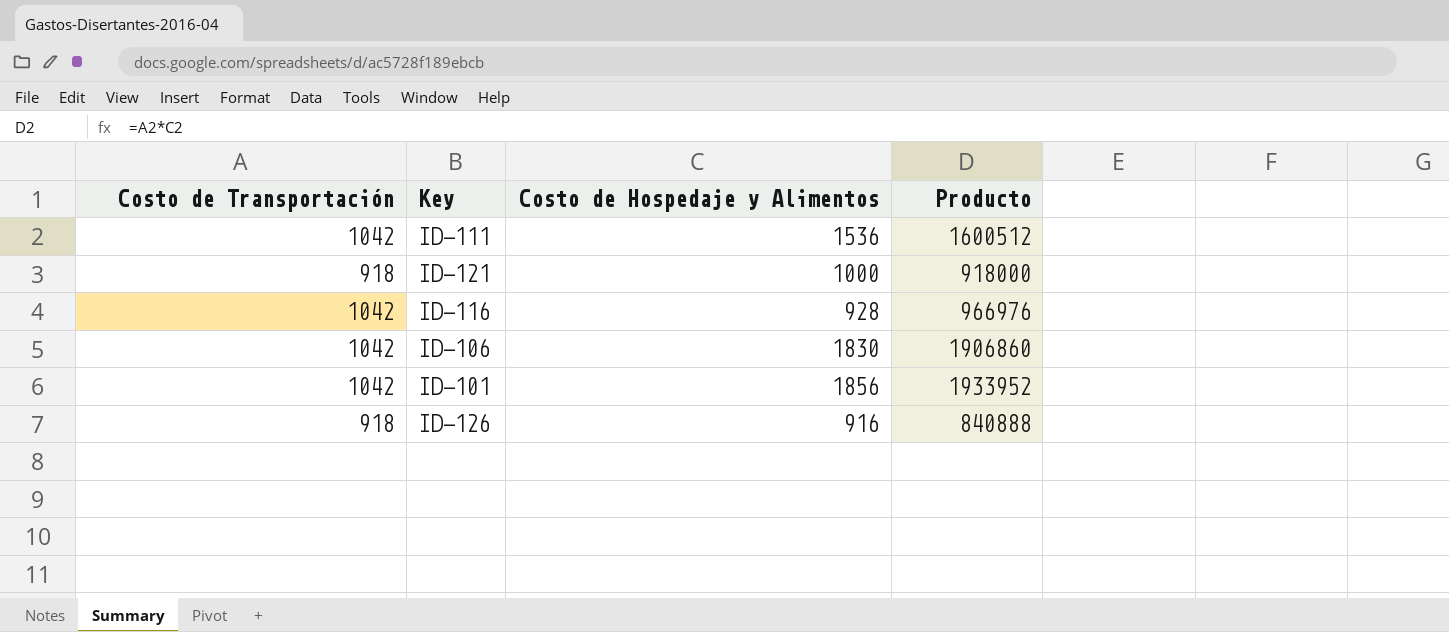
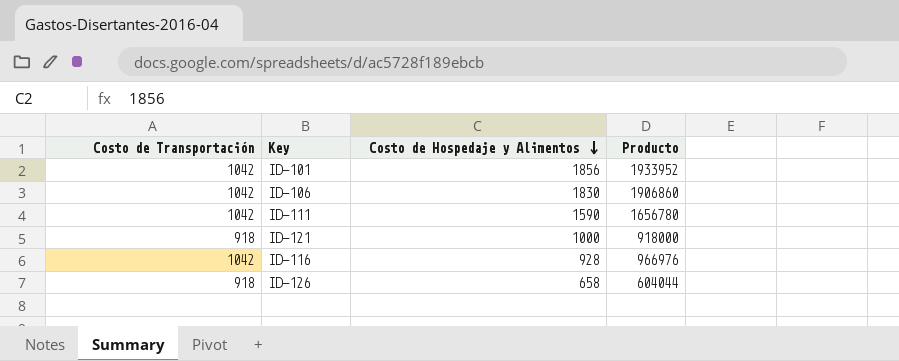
row order: none -> Costo de Hospedaje y Alimentos descending
ID-111 | Costo de Hospedaje y Alimentos: 1536 -> 1590
ID-111 | Producto: 1600512 -> 1656780
ID-126 | Costo de Hospedaje y Alimentos: 916 -> 658
ID-126 | Producto: 840888 -> 604044

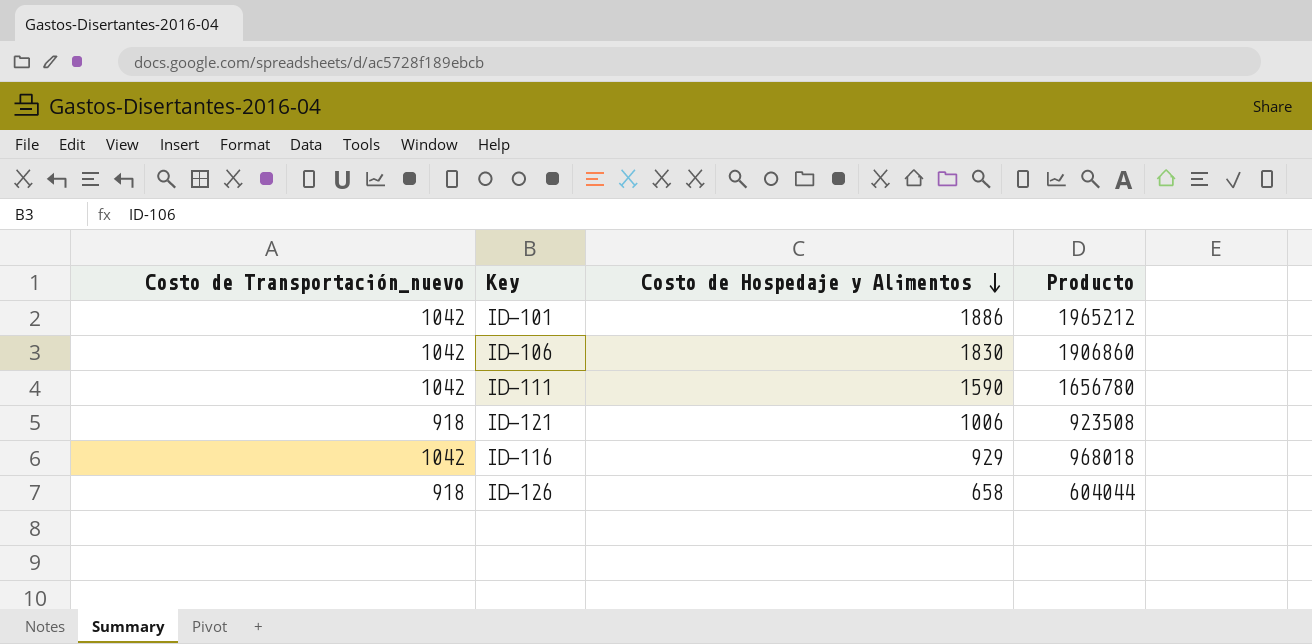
column name: Costo de Transportación -> Costo de Transportación_nuevo
ID-101 | Costo de Hospedaje y Alimentos: 1856 -> 1886
ID-101 | Producto: 1933952 -> 1965212
ID-121 | Costo de Hospedaje y Alimentos: 1000 -> 1006
ID-121 | Producto: 918000 -> 923508
ID-116 | Costo de Hospedaje y Alimentos: 928 -> 929
ID-116 | Producto: 966976 -> 968018

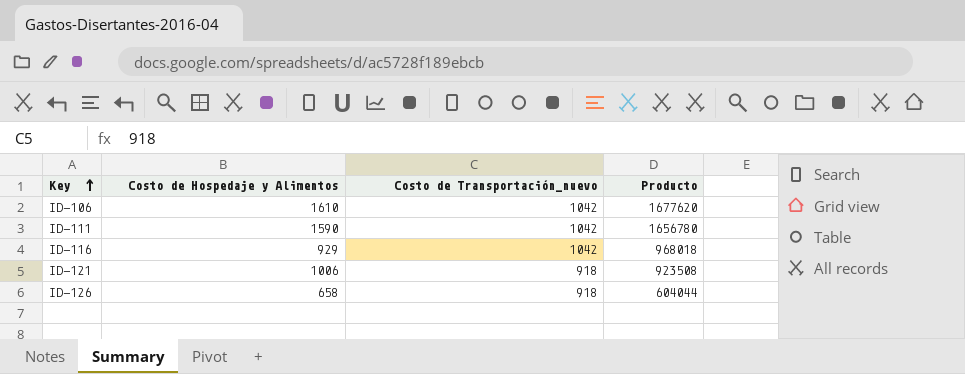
row order: Costo de Hospedaje y Alimentos descending -> Key ascending
column Costo de Transportación_nuevo | position: 1 -> 3
row ID-101: 1042 | 1886 | 1965212 -> none
ID-106 | Costo de Hospedaje y Alimentos: 1830 -> 1610
ID-106 | Producto: 1906860 -> 1677620

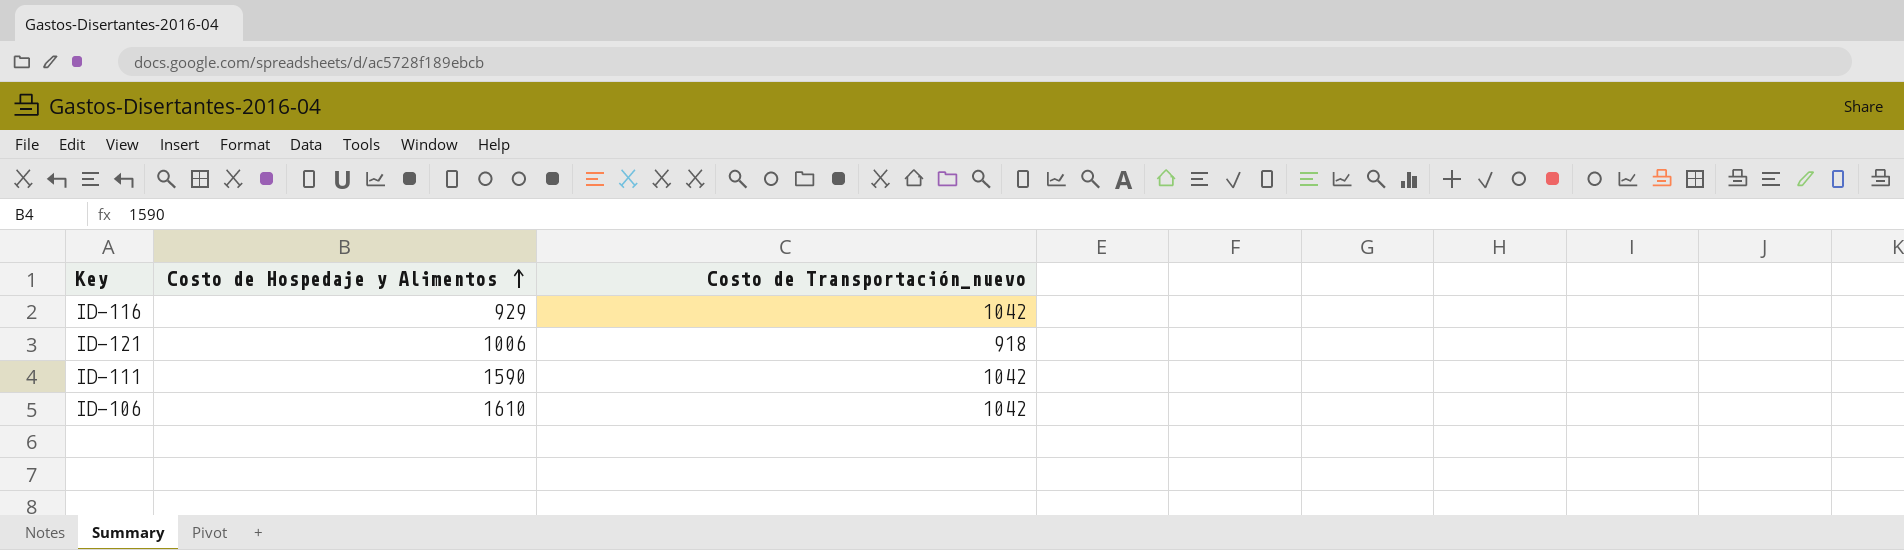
row order: Key ascending -> Costo de Hospedaje y Alimentos ascending
column Producto | formula: [Costo de Hospedaje y Alimentos] * [Costo de Transportación_nuevo] -> none
row ID-126: 658 | 918 | 604044 -> none

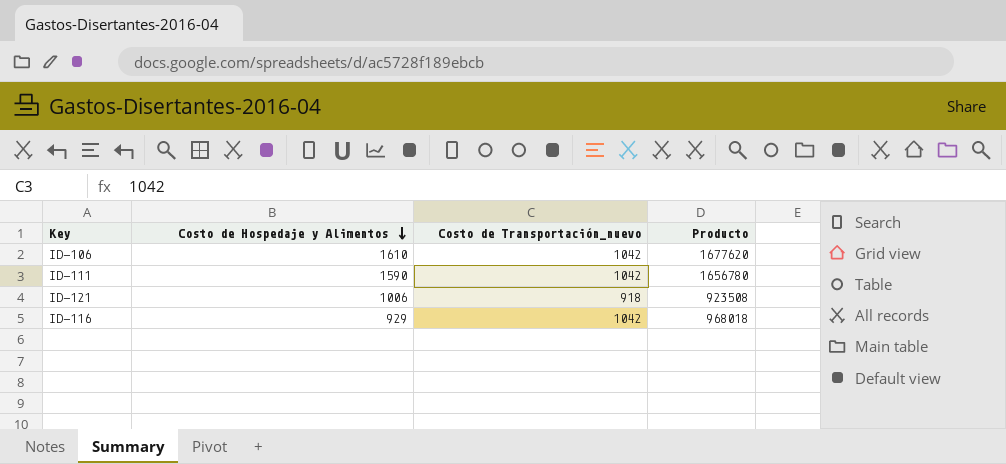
row order: Costo de Hospedaje y Alimentos ascending -> Costo de Hospedaje y Alimentos descending
column Producto | formula: none -> [Costo de Hospedaje y Alimentos] * [Costo de Transportación_nuevo]

